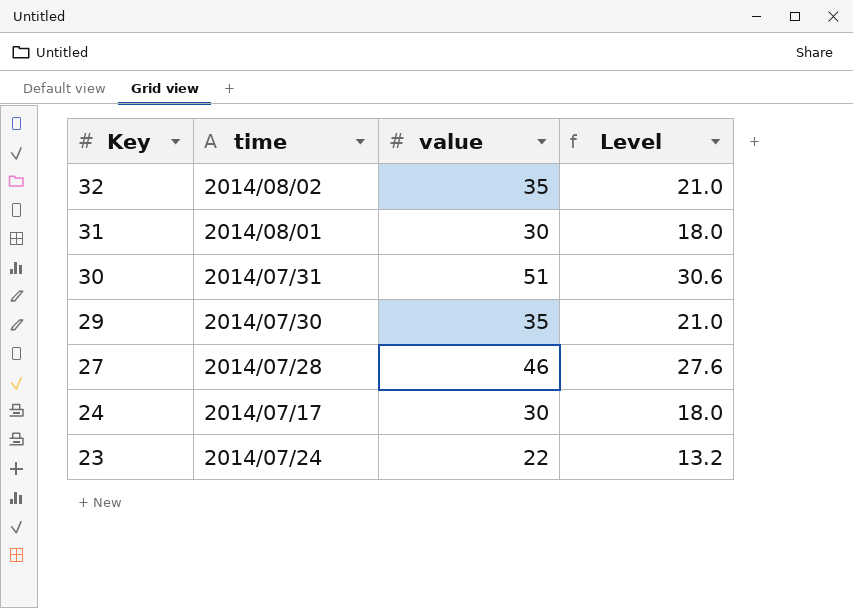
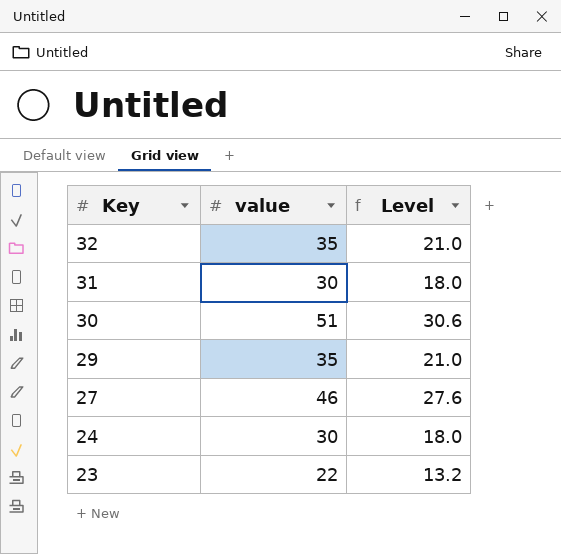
column time | position: 2 -> none

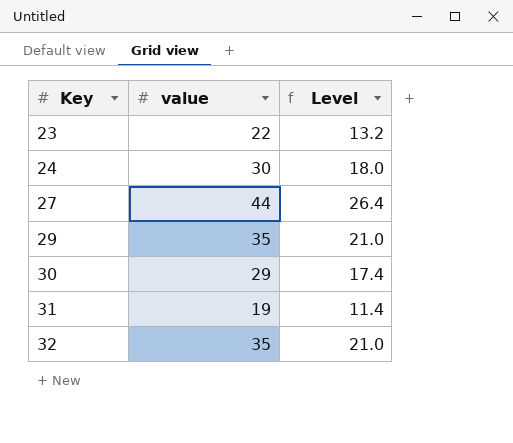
row order: Key descending -> Key ascending
27 | value: 46 -> 44
27 | Level: 27.6 -> 26.4
30 | value: 51 -> 29
30 | Level: 30.6 -> 17.4
31 | value: 30 -> 19
31 | Level: 18.0 -> 11.4

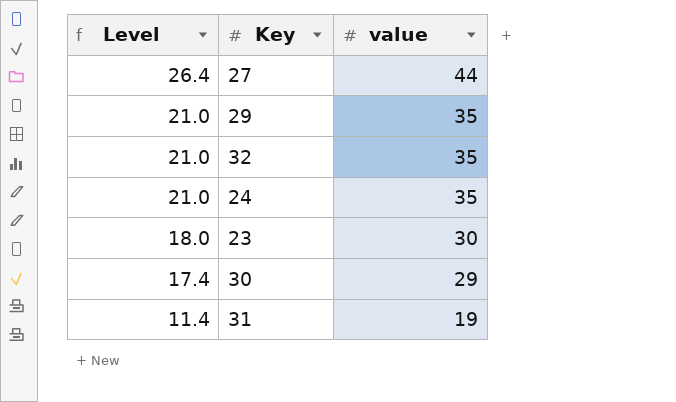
row order: Key ascending -> Level descending
column Level | position: 3 -> 1
24 | Level: 18.0 -> 21.0
24 | value: 30 -> 35
23 | Level: 13.2 -> 18.0
23 | value: 22 -> 30

